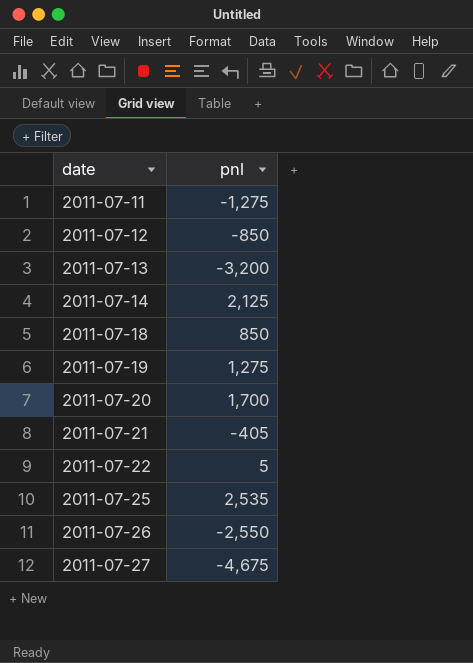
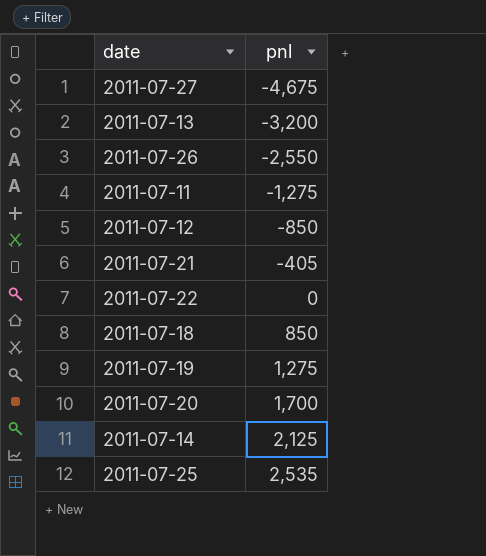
row order: date ascending -> pnl ascending
2011-07-22 | pnl: 5 -> 0

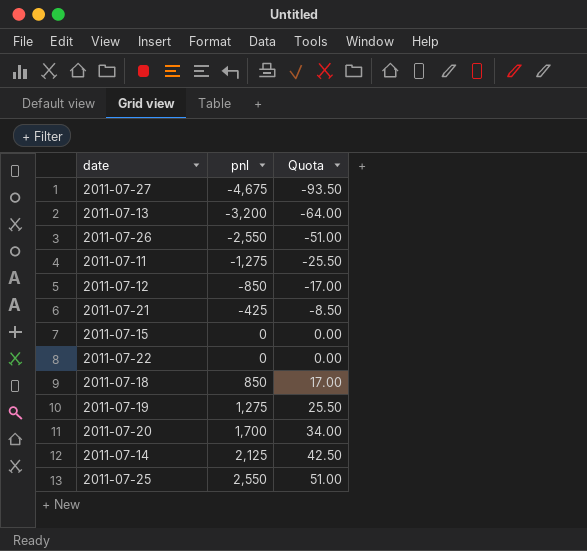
column Quota | formula: none -> [pnl] * 0.02
2011-07-21 | pnl: -405 -> -425
row 2011-07-15: none -> 0 | 0.00
2011-07-25 | pnl: 2,535 -> 2,550

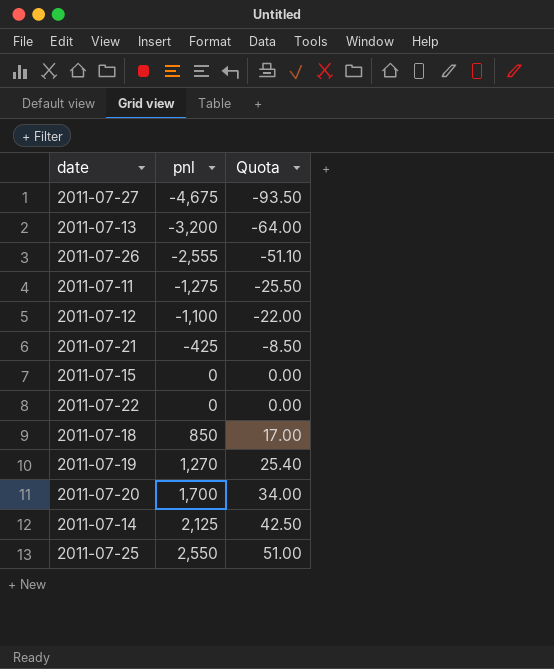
2011-07-26 | pnl: -2,550 -> -2,555
2011-07-26 | Quota: -51.00 -> -51.10
2011-07-12 | pnl: -850 -> -1,100
2011-07-12 | Quota: -17.00 -> -22.00
2011-07-19 | pnl: 1,275 -> 1,270
2011-07-19 | Quota: 25.50 -> 25.40

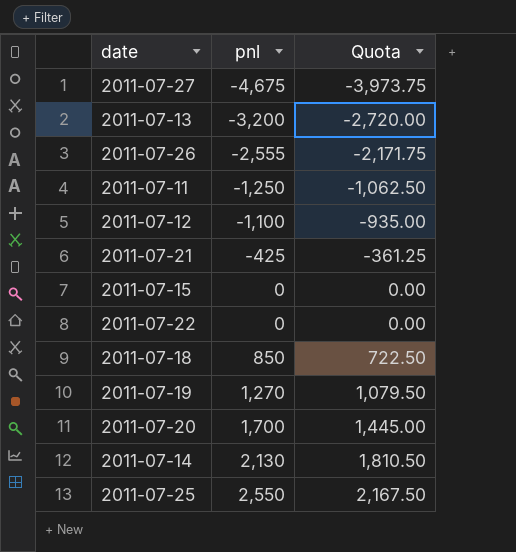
column Quota | formula: [pnl] * 0.02 -> [pnl] * 0.85
2011-07-11 | pnl: -1,275 -> -1,250
2011-07-14 | pnl: 2,125 -> 2,130

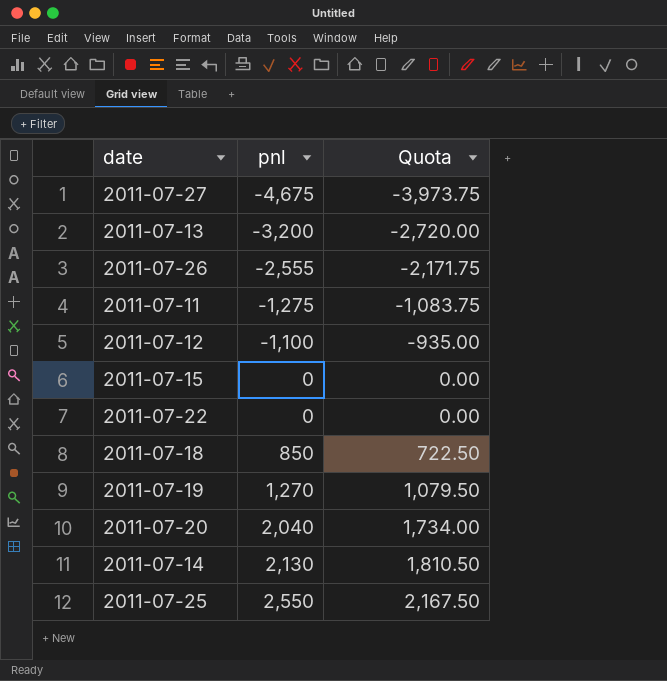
row 2011-07-21: -425 | -361.25 -> none
2011-07-11 | pnl: -1,250 -> -1,275
2011-07-11 | Quota: -1,062.50 -> -1,083.75
2011-07-20 | pnl: 1,700 -> 2,040
2011-07-20 | Quota: 1,445.00 -> 1,734.00

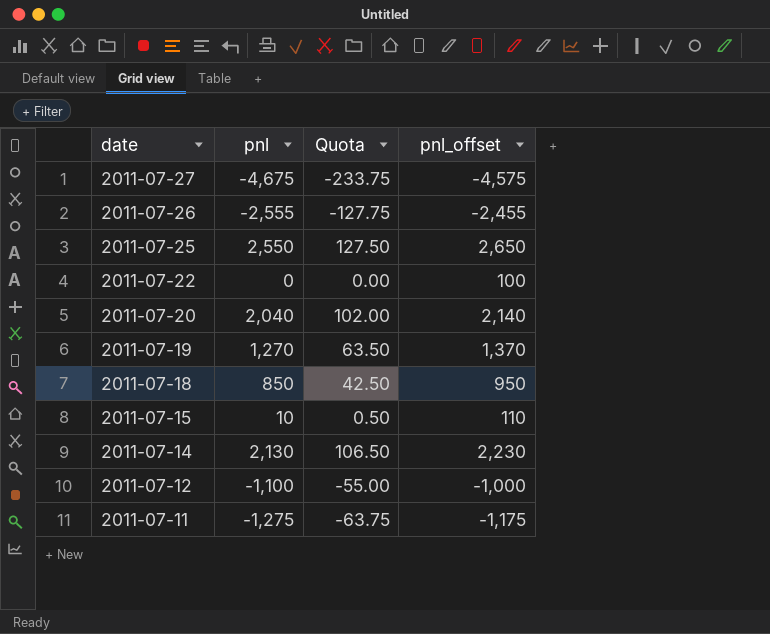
row order: pnl ascending -> date descending
column Quota | formula: [pnl] * 0.85 -> [pnl] * 0.05
column pnl_offset | formula: none -> [pnl] + 100
row 2011-07-13: -3,200 | -2,720.00 -> none
2011-07-15 | pnl: 0 -> 10

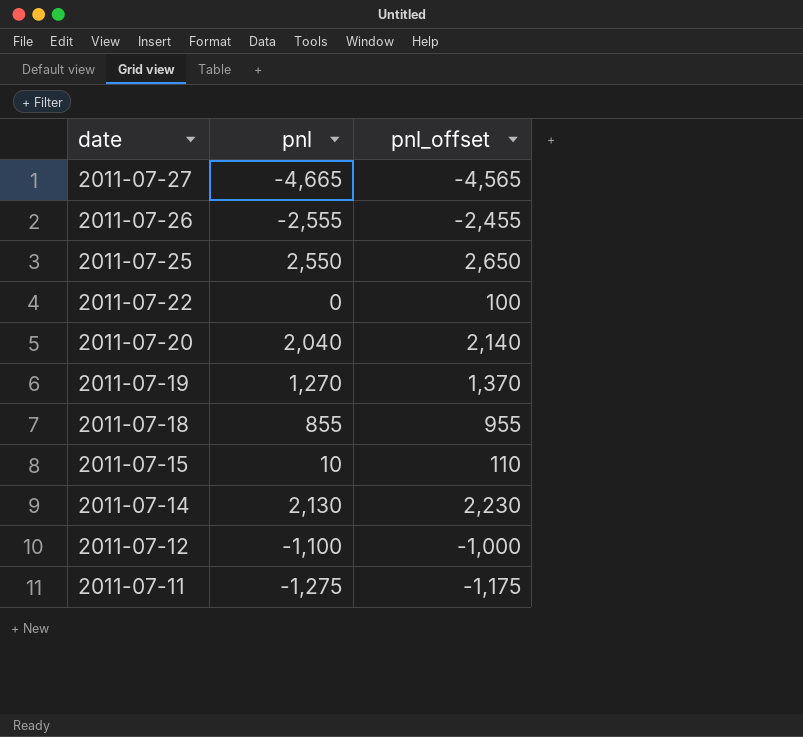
column Quota | formula: [pnl] * 0.05 -> none
2011-07-27 | pnl: -4,675 -> -4,665
2011-07-27 | pnl_offset: -4,575 -> -4,565
2011-07-18 | pnl: 850 -> 855
2011-07-18 | pnl_offset: 950 -> 955

